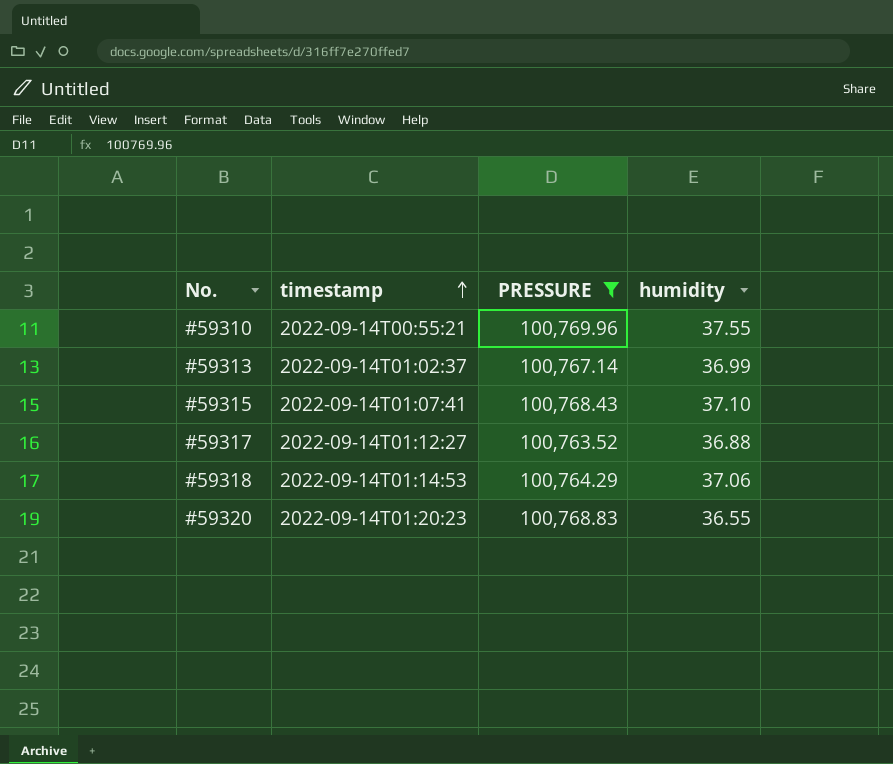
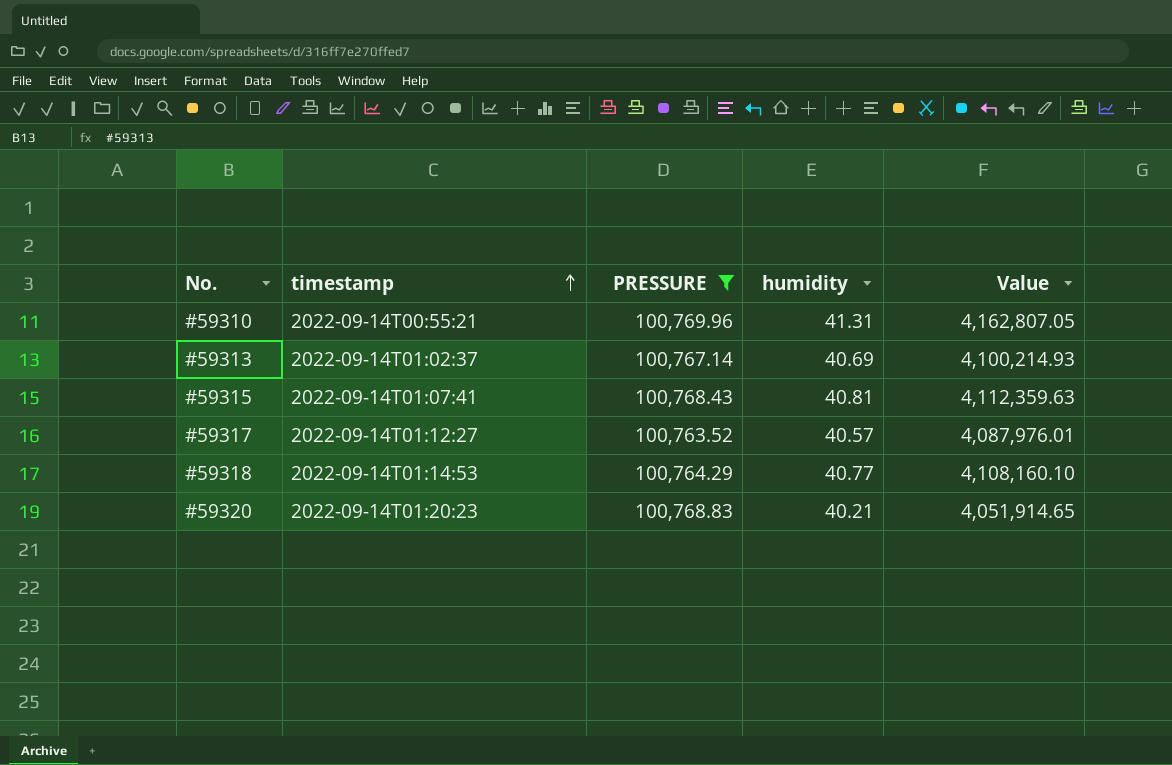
column Value | formula: none -> [PRESSURE] * [humidity]
#59310 | humidity: 37.55 -> 41.31
#59313 | humidity: 36.99 -> 40.69
#59315 | humidity: 37.10 -> 40.81
#59317 | humidity: 36.88 -> 40.57
#59318 | humidity: 37.06 -> 40.77
#59320 | humidity: 36.55 -> 40.21

